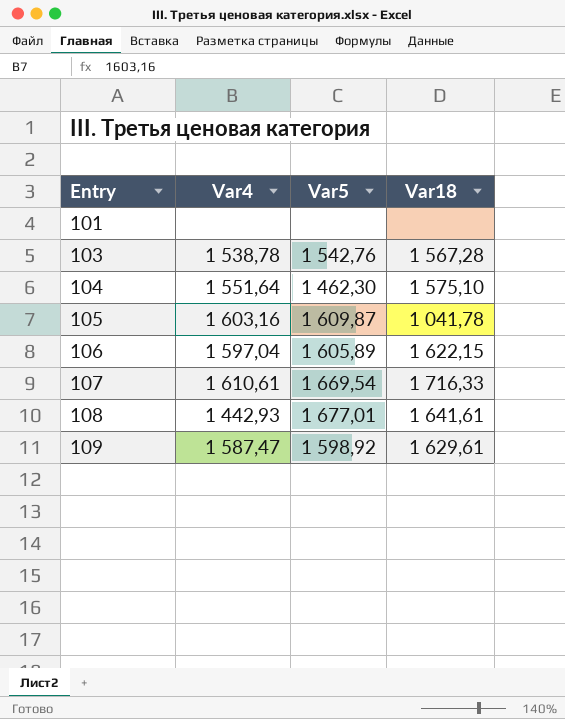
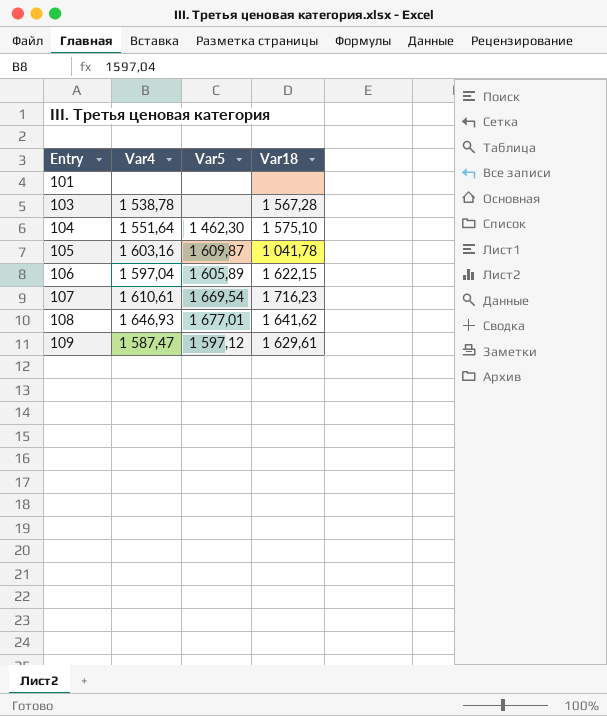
103 | Var5: 1 542,76 -> none
107 | Var18: 1 716,33 -> 1 716,23
108 | Var4: 1 442,93 -> 1 646,93
108 | Var18: 1 641,61 -> 1 641,62
109 | Var5: 1 598,92 -> 1 597,12

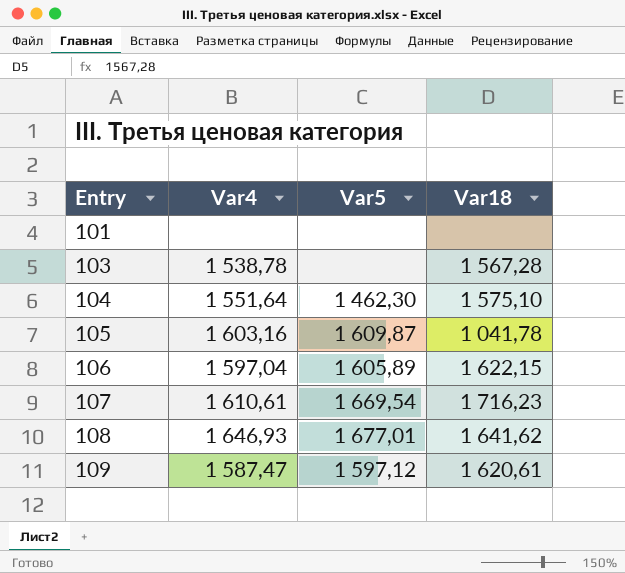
109 | Var18: 1 629,61 -> 1 620,61

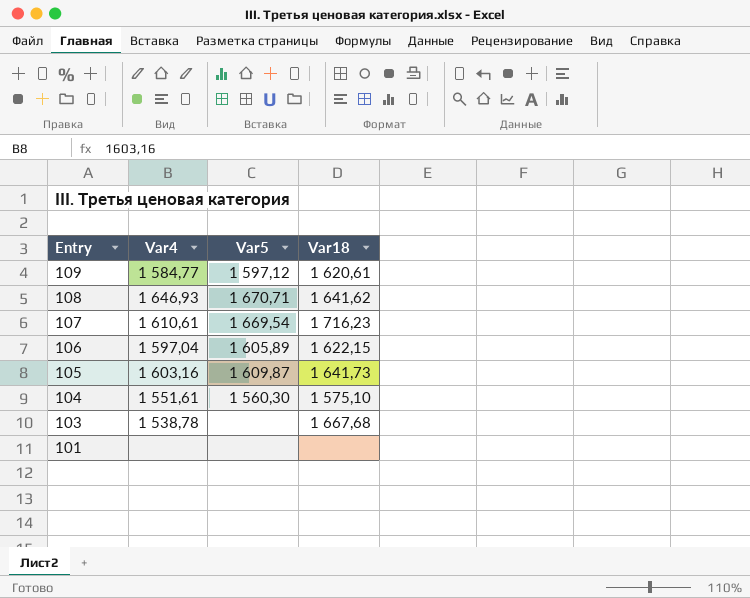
row order: Entry ascending -> Entry descending
109 | Var4: 1 587,47 -> 1 584,77
108 | Var5: 1 677,01 -> 1 670,71
105 | Var18: 1 041,78 -> 1 641,73
104 | Var4: 1 551,64 -> 1 551,61
104 | Var5: 1 462,30 -> 1 560,30
103 | Var18: 1 567,28 -> 1 667,68

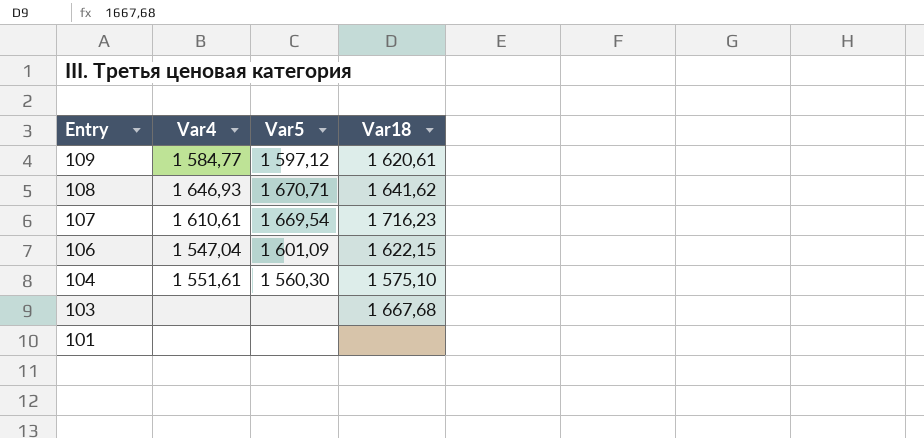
row 105: 1 603,16 | 1 609,87 | 1 641,73 -> none
106 | Var4: 1 597,04 -> 1 547,04
106 | Var5: 1 605,89 -> 1 601,09
103 | Var4: 1 538,78 -> none

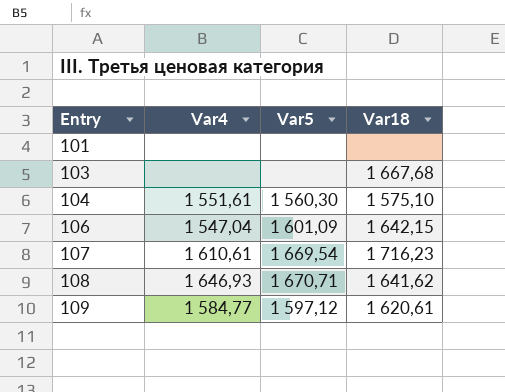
row order: Entry descending -> Entry ascending
106 | Var18: 1 622,15 -> 1 642,15

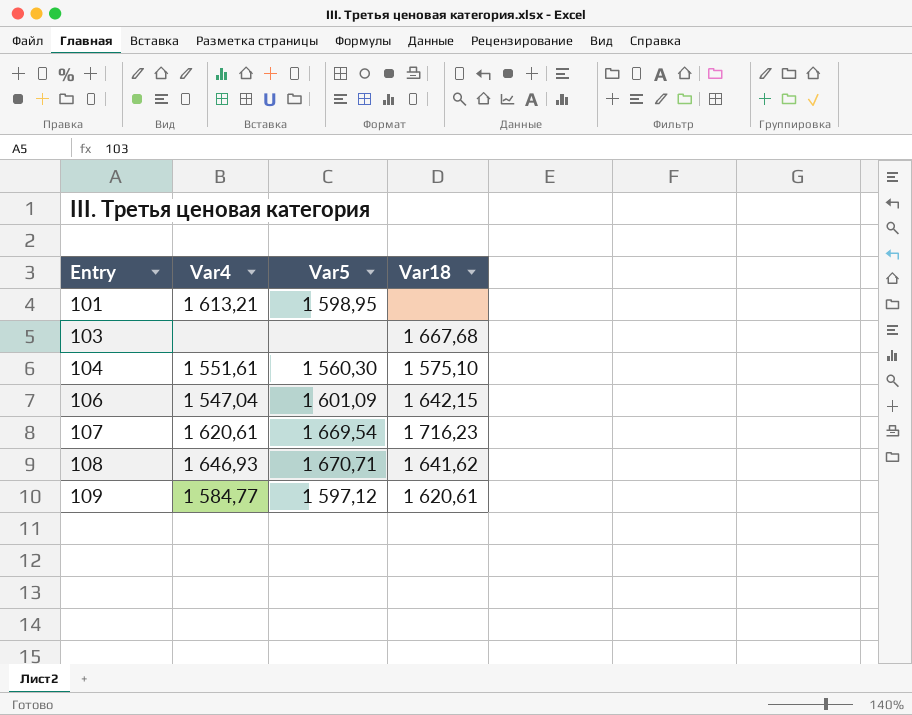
101 | Var4: none -> 1 613,21
101 | Var5: none -> 1 598,95
107 | Var4: 1 610,61 -> 1 620,61

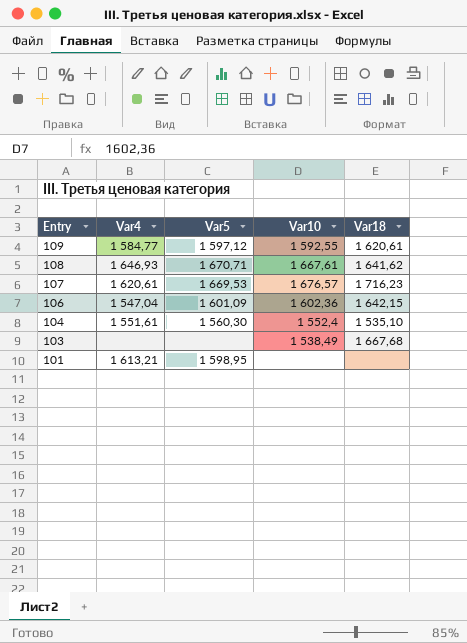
row order: Entry ascending -> Entry descending
column Var10 | position: none -> 4
107 | Var5: 1 669,54 -> 1 669,53
104 | Var18: 1 575,10 -> 1 535,10

